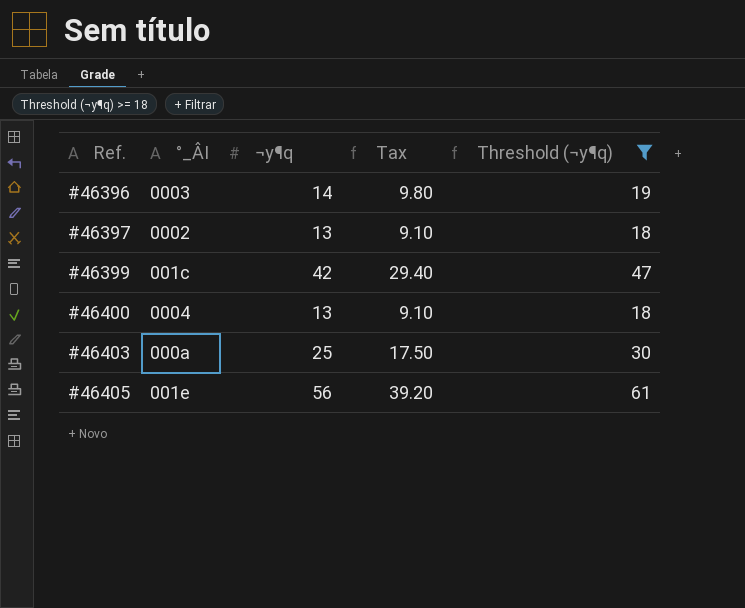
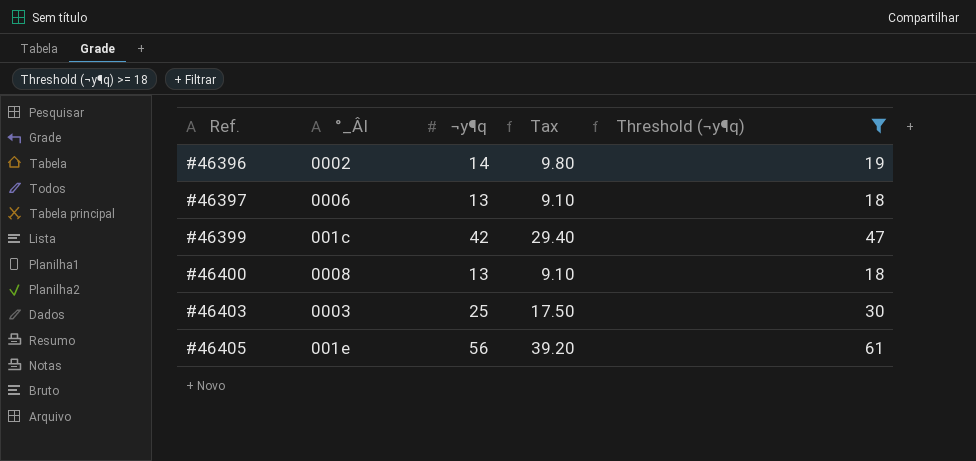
#46396 | °_ÂI: 0003 -> 0002
#46397 | °_ÂI: 0002 -> 0006
#46400 | °_ÂI: 0004 -> 0008
#46403 | °_ÂI: 000a -> 0003

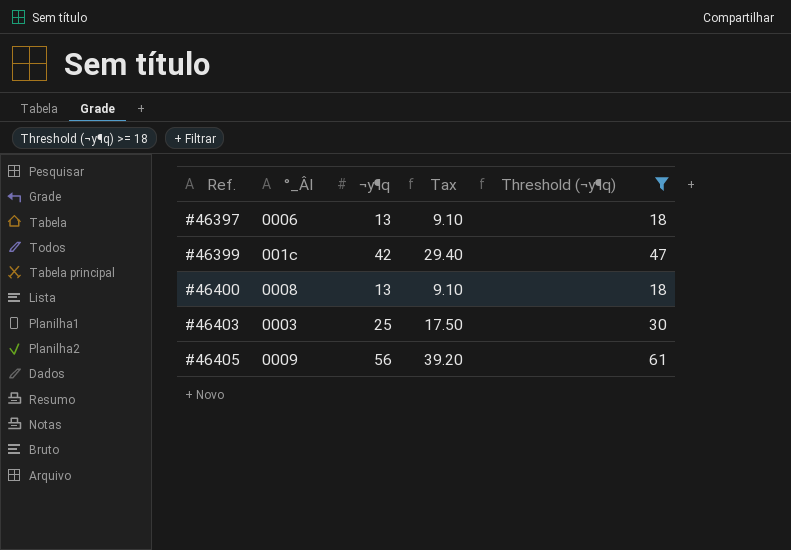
row #46396: 0002 | 14 | 9.80 | 19 -> none
#46405 | °_ÂI: 001e -> 0009

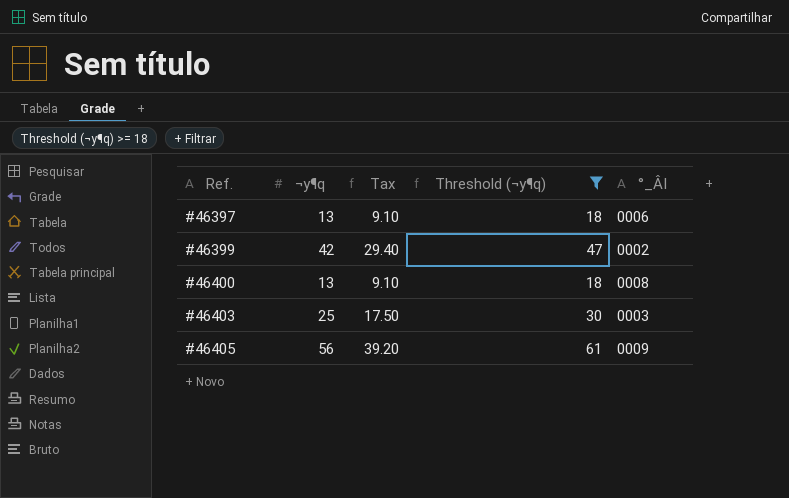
column °_ÂI | position: 2 -> 5
#46399 | °_ÂI: 001c -> 0002

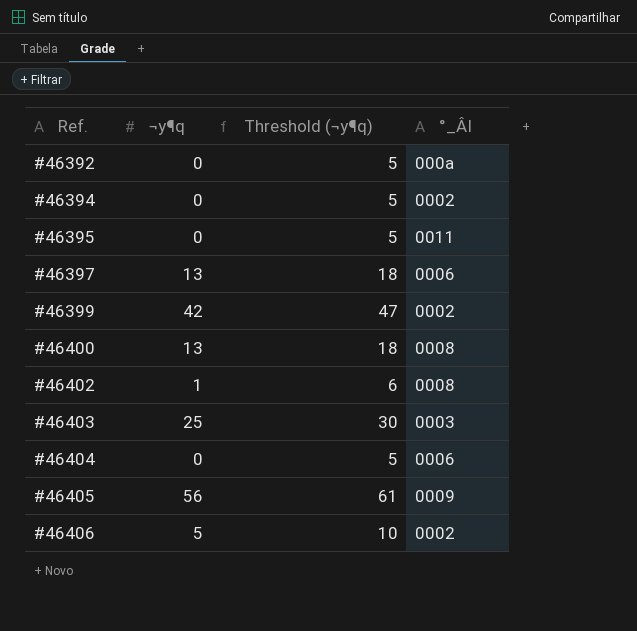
filter: Threshold (¬y¶q) >= 18 -> none
column Tax | formula: [¬y¶q] * 0.7 -> none

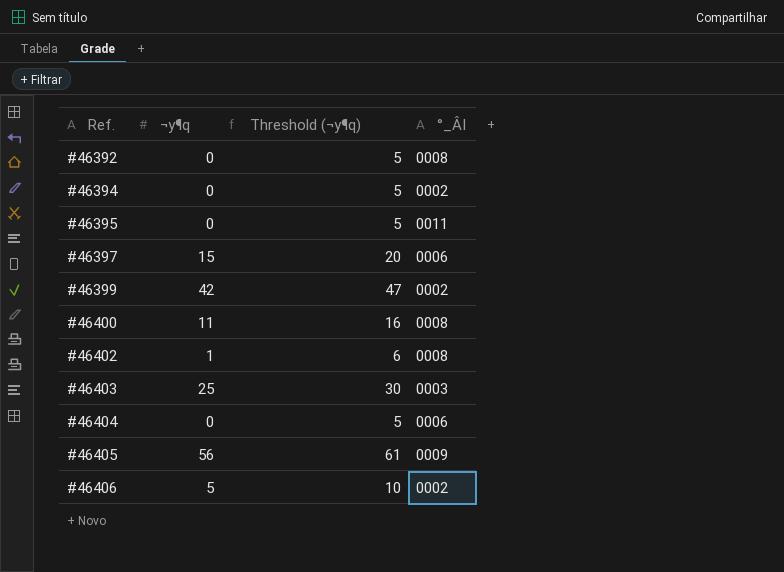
#46392 | °_ÂI: 000a -> 0008
#46397 | ¬y¶q: 13 -> 15
#46397 | Threshold (¬y¶q): 18 -> 20
#46400 | ¬y¶q: 13 -> 11
#46400 | Threshold (¬y¶q): 18 -> 16

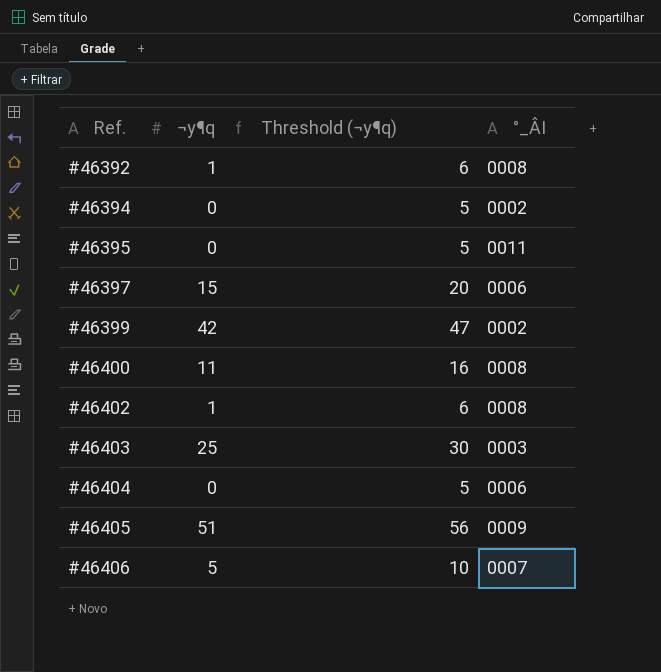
#46392 | ¬y¶q: 0 -> 1
#46392 | Threshold (¬y¶q): 5 -> 6
#46405 | ¬y¶q: 56 -> 51
#46405 | Threshold (¬y¶q): 61 -> 56
#46406 | °_ÂI: 0002 -> 0007

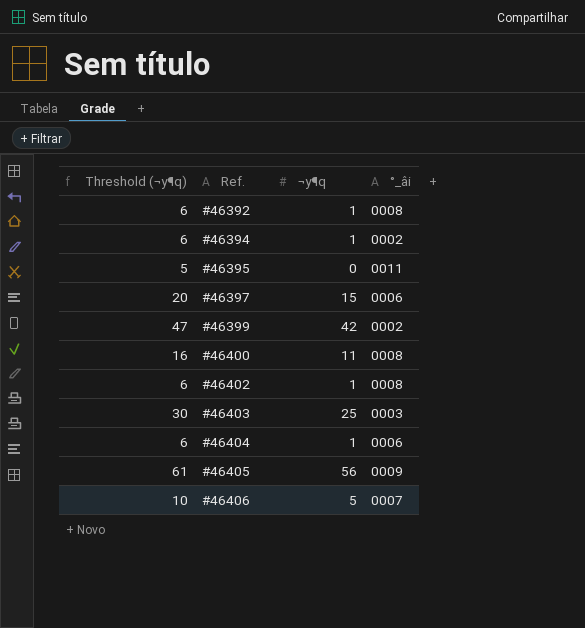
column Threshold (¬y¶q) | position: 3 -> 1
column name: °_ÂI -> °_âi
#46394 | Threshold (¬y¶q): 5 -> 6
#46394 | ¬y¶q: 0 -> 1
#46404 | Threshold (¬y¶q): 5 -> 6
#46404 | ¬y¶q: 0 -> 1
#46405 | Threshold (¬y¶q): 56 -> 61
#46405 | ¬y¶q: 51 -> 56

